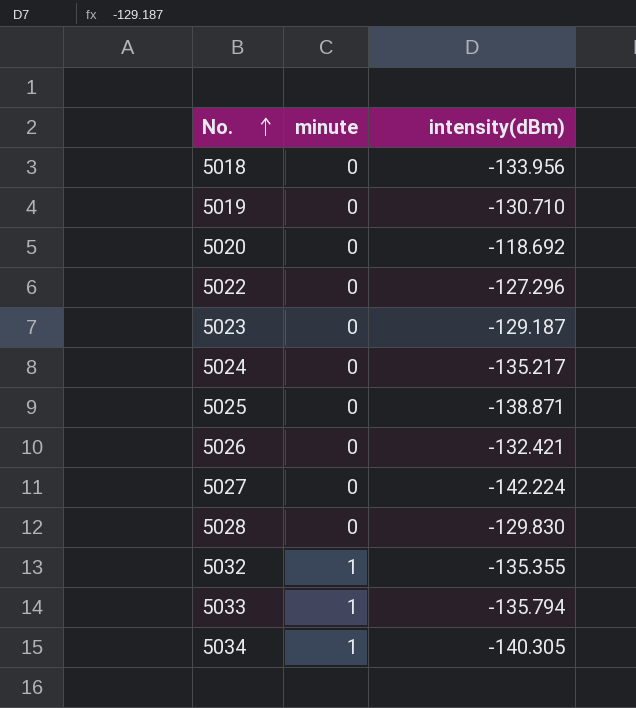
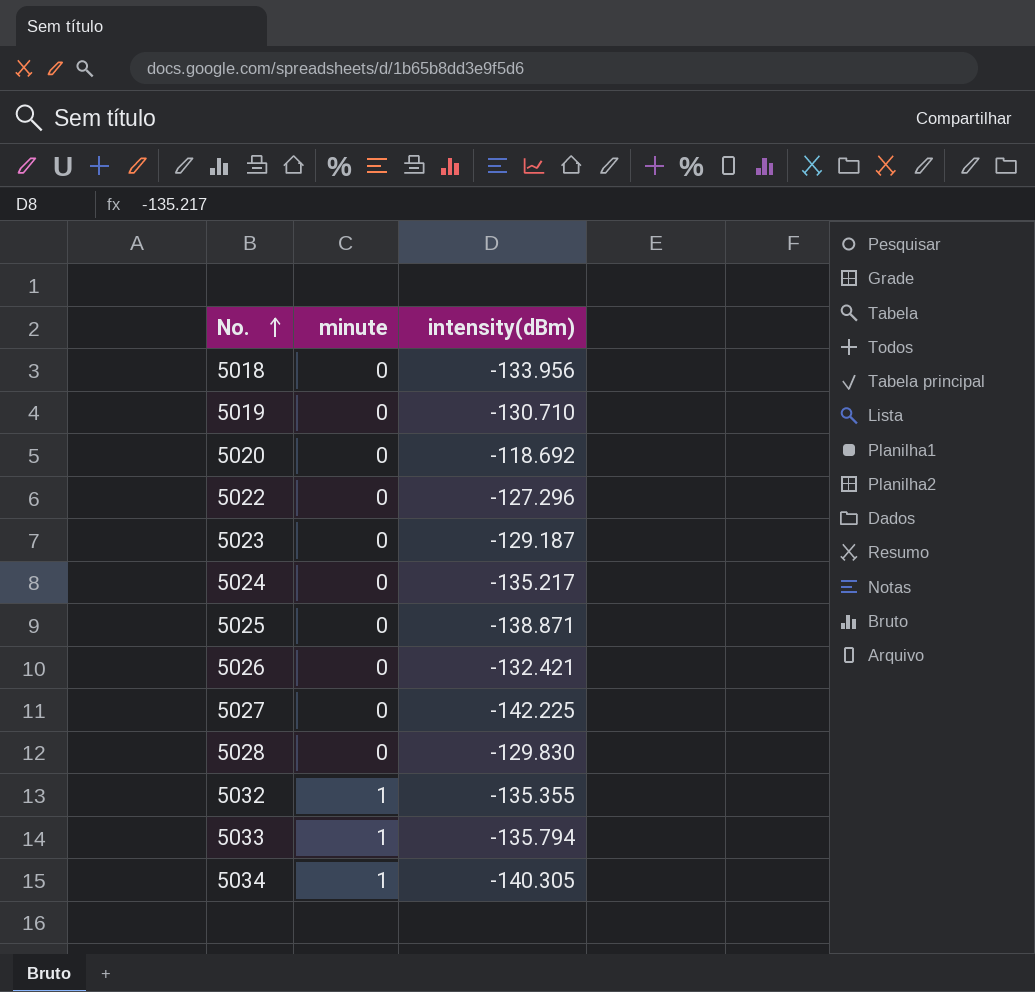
5027 | intensity(dBm): -142.224 -> -142.225

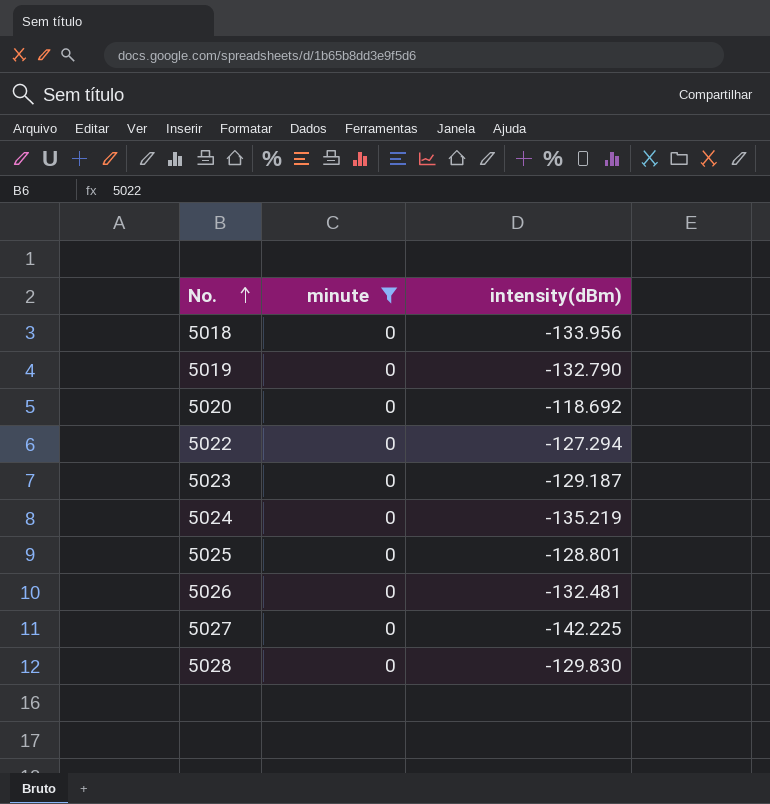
filter: none -> minute = 0
5019 | intensity(dBm): -130.710 -> -132.790
5022 | intensity(dBm): -127.296 -> -127.294
5024 | intensity(dBm): -135.217 -> -135.219
5025 | intensity(dBm): -138.871 -> -128.801
5026 | intensity(dBm): -132.421 -> -132.481

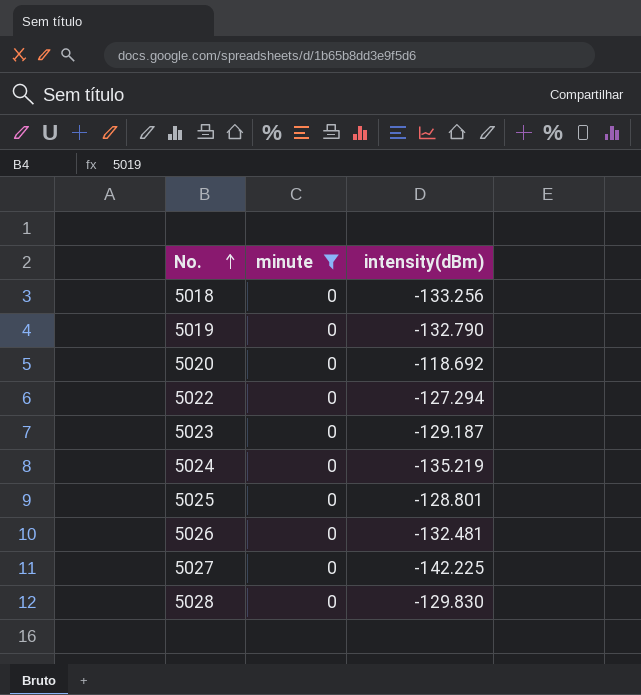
5018 | intensity(dBm): -133.956 -> -133.256

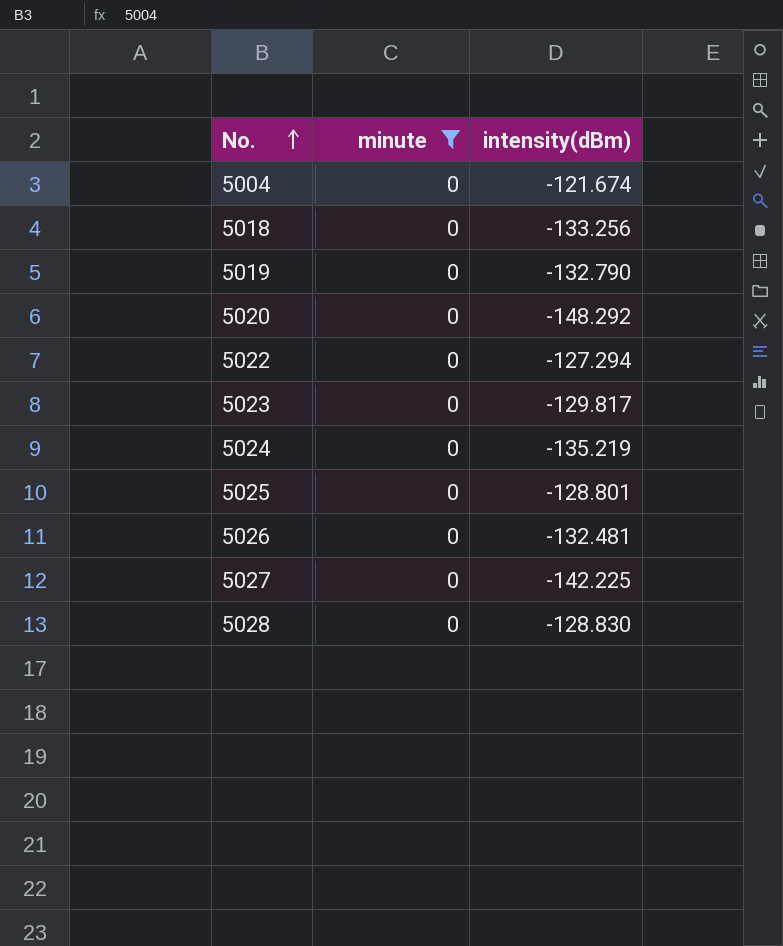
row 5004: none -> 0 | -121.674
5020 | intensity(dBm): -118.692 -> -148.292
5023 | intensity(dBm): -129.187 -> -129.817
5028 | intensity(dBm): -129.830 -> -128.830

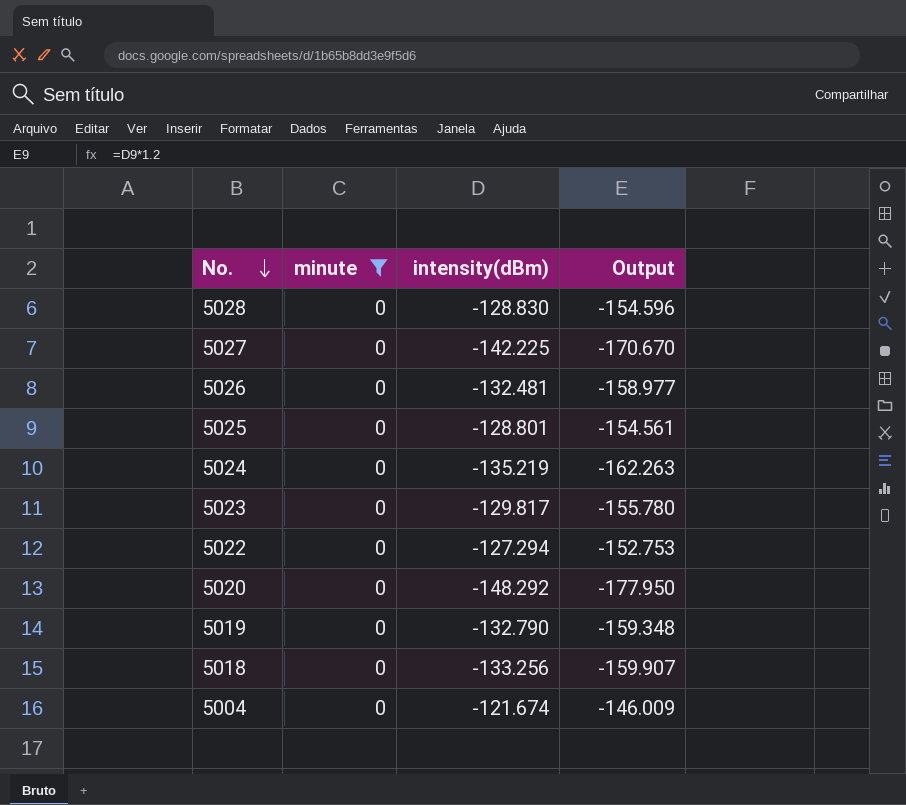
row order: No. ascending -> No. descending
column Output | formula: none -> [intensity(dBm)] * 1.2

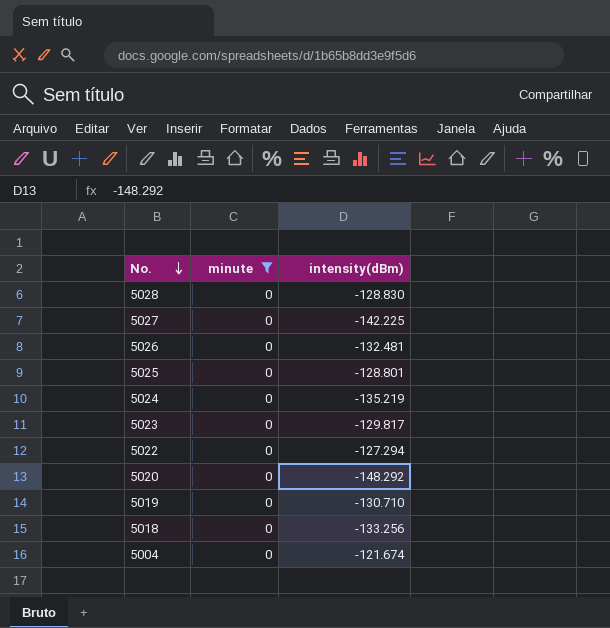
column Output | formula: [intensity(dBm)] * 1.2 -> none
5019 | intensity(dBm): -132.790 -> -130.710

